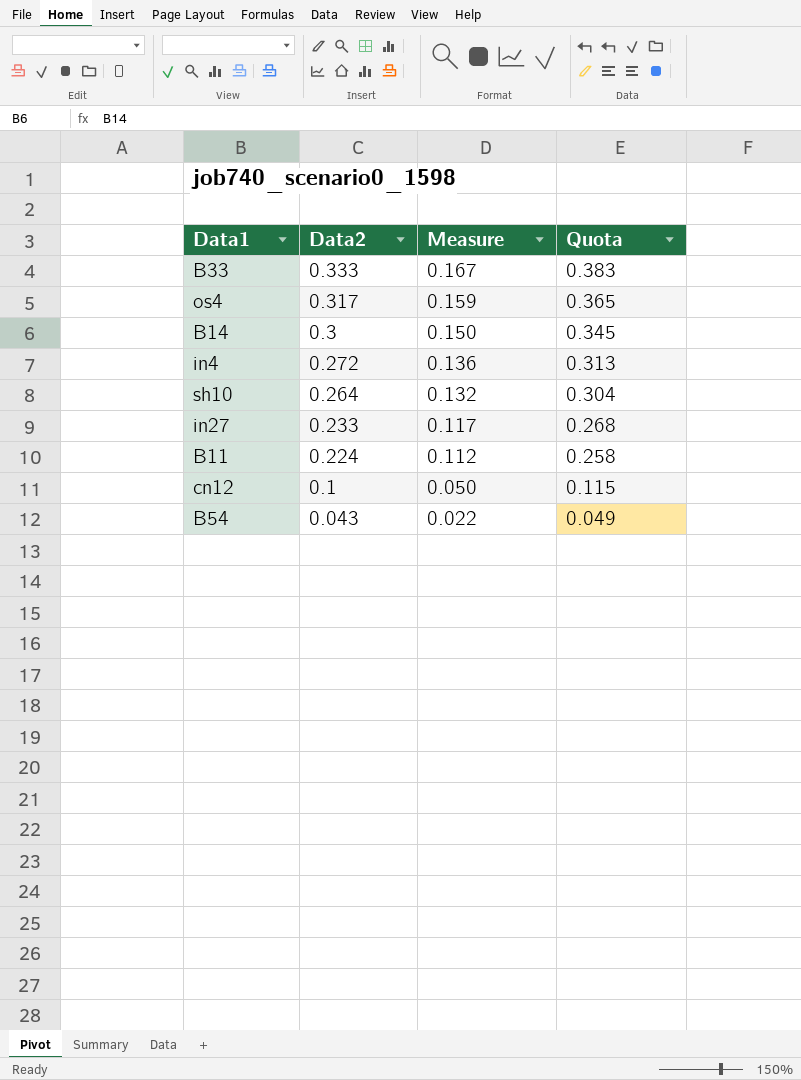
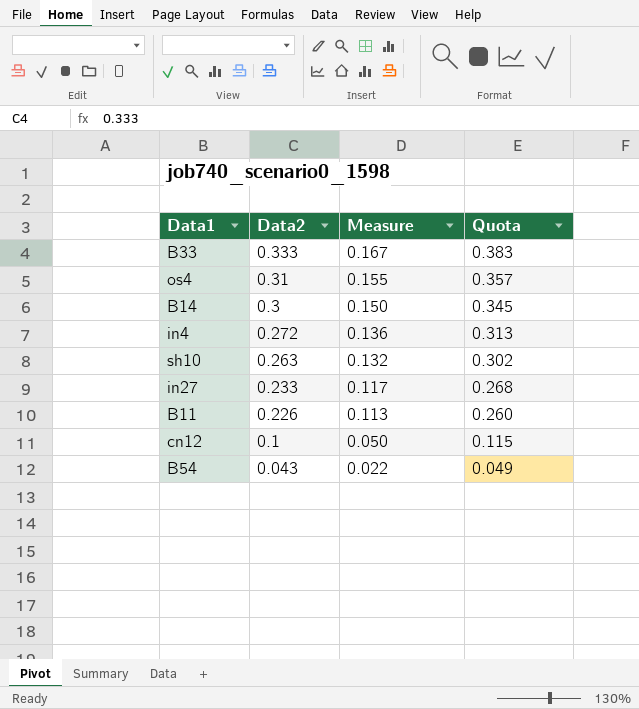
os4 | Data2: 0.317 -> 0.31
os4 | Measure: 0.159 -> 0.155
os4 | Quota: 0.365 -> 0.357
sh10 | Data2: 0.264 -> 0.263
sh10 | Quota: 0.304 -> 0.302
B11 | Data2: 0.224 -> 0.226
B11 | Measure: 0.112 -> 0.113
B11 | Quota: 0.258 -> 0.260

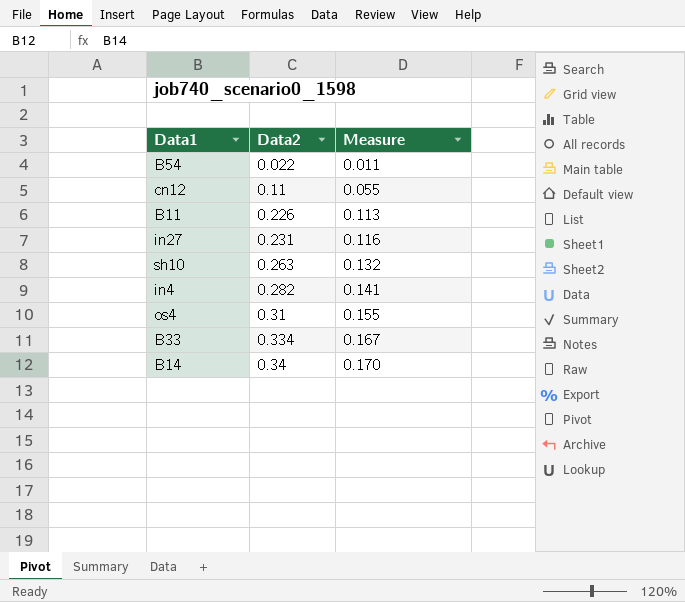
row order: Data2 descending -> Data2 ascending
column Quota | formula: [Data2] * 1.15 -> none
B54 | Data2: 0.043 -> 0.022
B54 | Measure: 0.022 -> 0.011
cn12 | Data2: 0.1 -> 0.11
cn12 | Measure: 0.050 -> 0.055
in27 | Data2: 0.233 -> 0.231
in27 | Measure: 0.117 -> 0.116
in4 | Data2: 0.272 -> 0.282
in4 | Measure: 0.136 -> 0.141
B33 | Data2: 0.333 -> 0.334
B14 | Data2: 0.3 -> 0.34
B14 | Measure: 0.150 -> 0.170

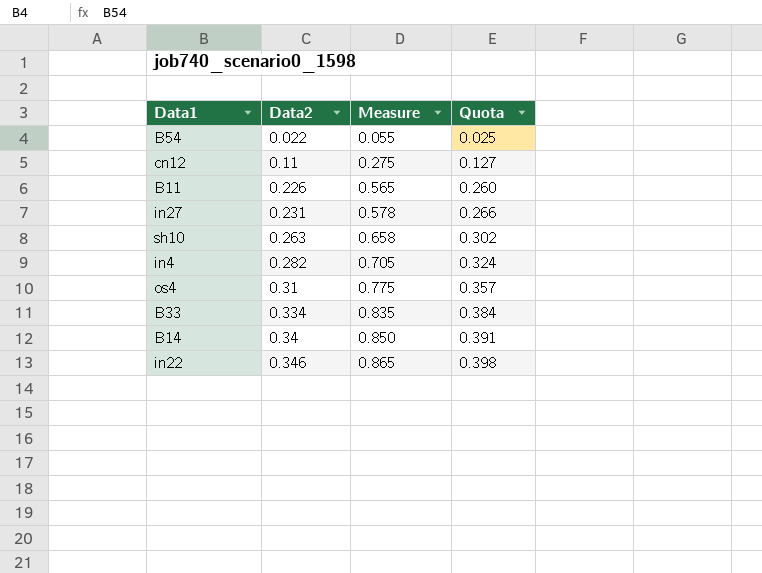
column Measure | formula: [Data2] * 0.5 -> [Data2] * 2.5
column Quota | formula: none -> [Data2] * 1.15
row in22: none -> 0.346 | 0.865 | 0.398

